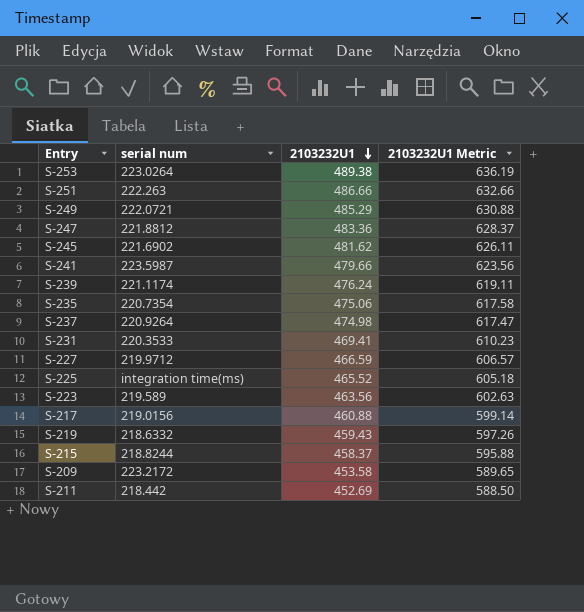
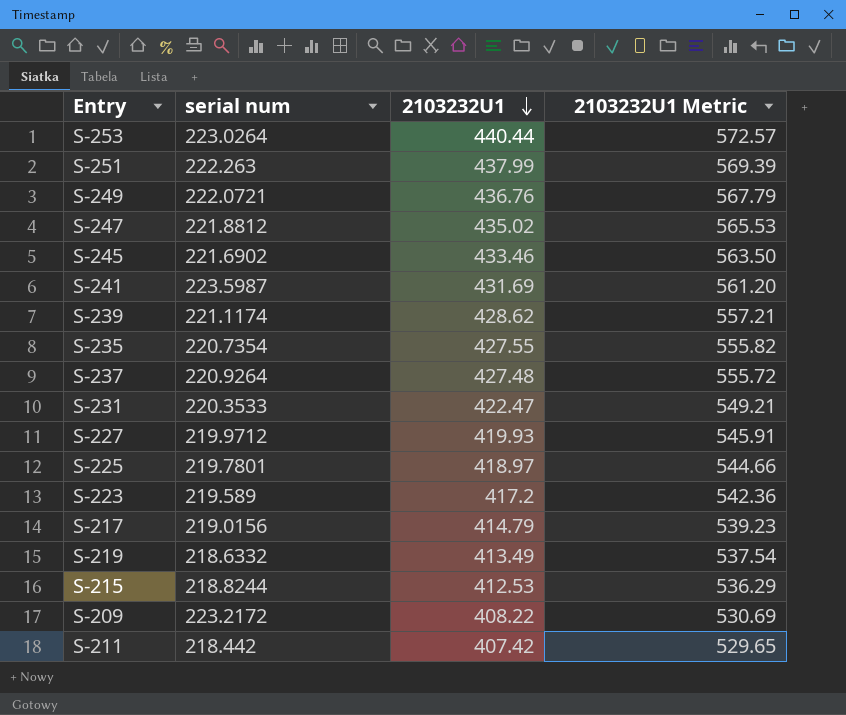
S-253 | 2103232U1: 489.38 -> 440.44
S-253 | 2103232U1 Metric: 636.19 -> 572.57
S-251 | 2103232U1: 486.66 -> 437.99
S-251 | 2103232U1 Metric: 632.66 -> 569.39
S-249 | 2103232U1: 485.29 -> 436.76
S-249 | 2103232U1 Metric: 630.88 -> 567.79
S-247 | 2103232U1: 483.36 -> 435.02
S-247 | 2103232U1 Metric: 628.37 -> 565.53
S-245 | 2103232U1: 481.62 -> 433.46
S-245 | 2103232U1 Metric: 626.11 -> 563.50
S-241 | 2103232U1: 479.66 -> 431.69
S-241 | 2103232U1 Metric: 623.56 -> 561.20
S-239 | 2103232U1: 476.24 -> 428.62
S-239 | 2103232U1 Metric: 619.11 -> 557.21
S-235 | 2103232U1: 475.06 -> 427.55
S-235 | 2103232U1 Metric: 617.58 -> 555.82
S-237 | 2103232U1: 474.98 -> 427.48
S-237 | 2103232U1 Metric: 617.47 -> 555.72
S-231 | 2103232U1: 469.41 -> 422.47
S-231 | 2103232U1 Metric: 610.23 -> 549.21
S-227 | 2103232U1: 466.59 -> 419.93
S-227 | 2103232U1 Metric: 606.57 -> 545.91
S-225 | serial num: integration time(ms) -> 219.7801
S-225 | 2103232U1: 465.52 -> 418.97
S-225 | 2103232U1 Metric: 605.18 -> 544.66
S-223 | 2103232U1: 463.56 -> 417.2
S-223 | 2103232U1 Metric: 602.63 -> 542.36
S-217 | 2103232U1: 460.88 -> 414.79
S-217 | 2103232U1 Metric: 599.14 -> 539.23
S-219 | 2103232U1: 459.43 -> 413.49
S-219 | 2103232U1 Metric: 597.26 -> 537.54
S-215 | 2103232U1: 458.37 -> 412.53
S-215 | 2103232U1 Metric: 595.88 -> 536.29
S-209 | 2103232U1: 453.58 -> 408.22
S-209 | 2103232U1 Metric: 589.65 -> 530.69
S-211 | 2103232U1: 452.69 -> 407.42
S-211 | 2103232U1 Metric: 588.50 -> 529.65

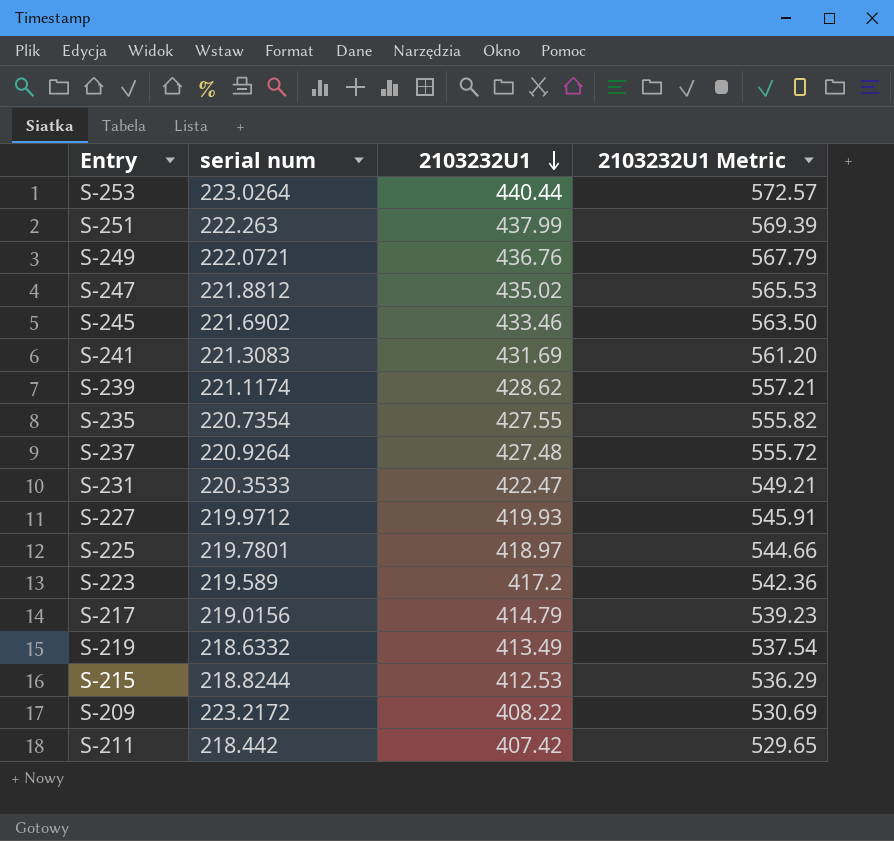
S-241 | serial num: 223.5987 -> 221.3083

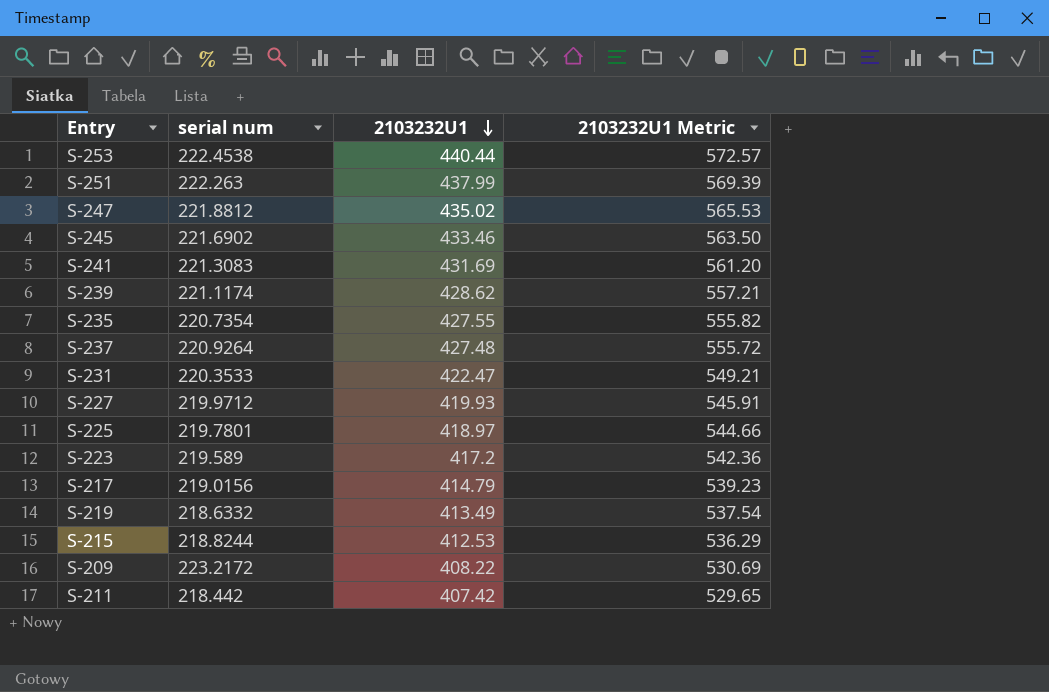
row S-249: 222.0721 | 436.76 | 567.79 -> none
S-253 | serial num: 223.0264 -> 222.4538

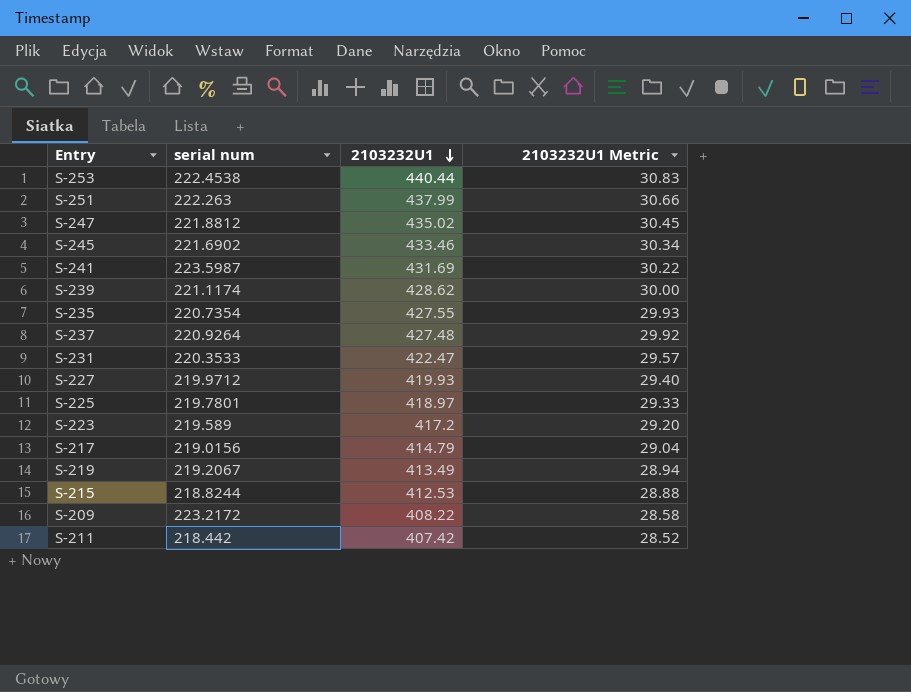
column 2103232U1 Metric | formula: [2103232U1] * 1.3 -> [2103232U1] * 0.07
S-241 | serial num: 221.3083 -> 223.5987
S-219 | serial num: 218.6332 -> 219.2067

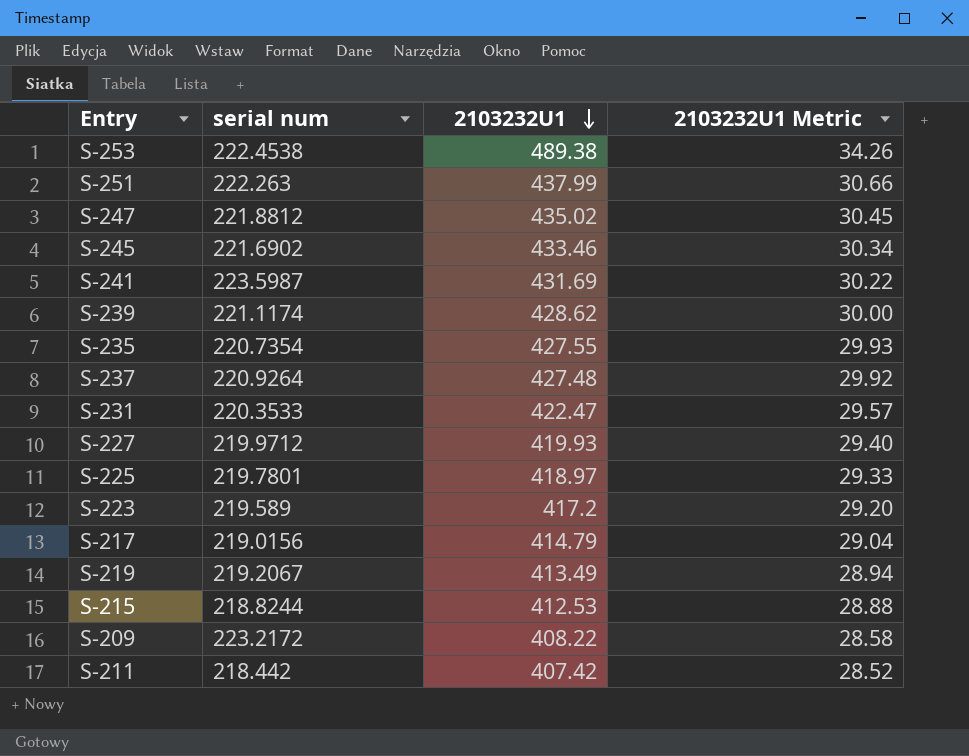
S-253 | 2103232U1: 440.44 -> 489.38
S-253 | 2103232U1 Metric: 30.83 -> 34.26

